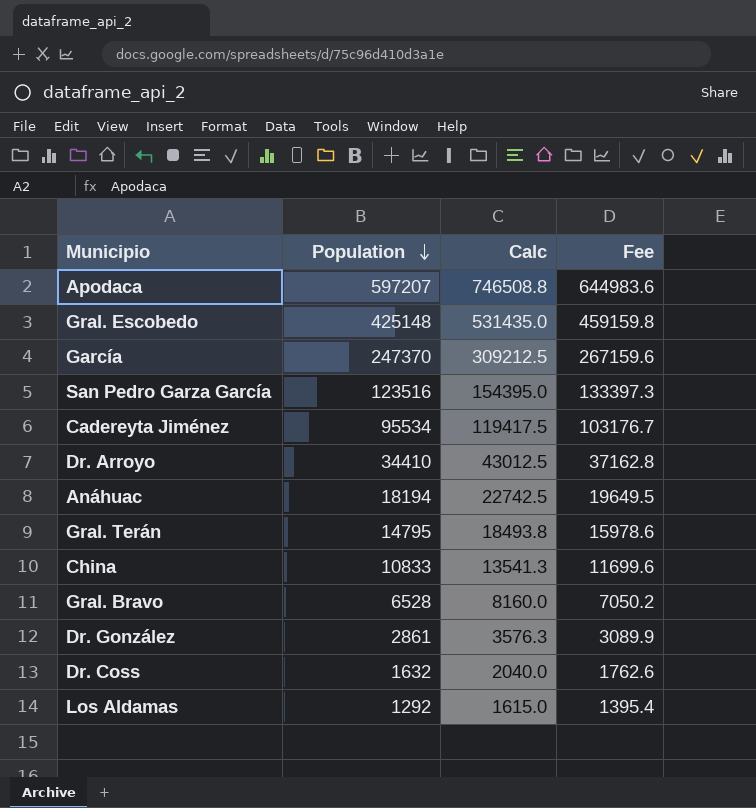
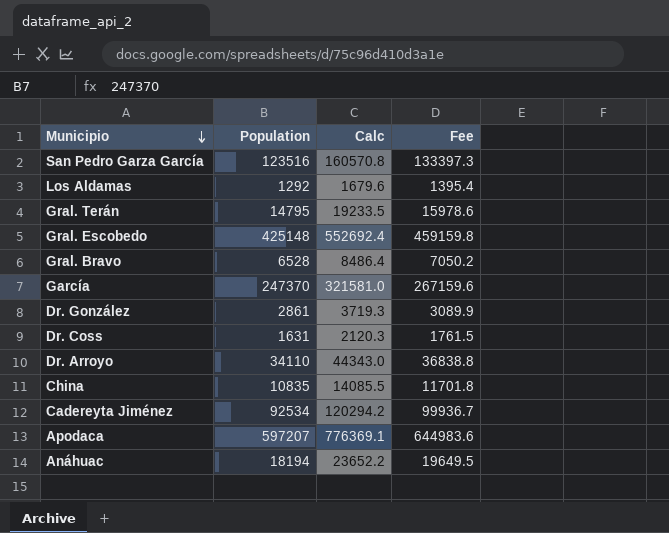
row order: Population descending -> Municipio descending
column Calc | formula: [Population] * 1.25 -> [Population] * 1.3
Dr. Coss | Population: 1632 -> 1631
Dr. Coss | Fee: 1762.6 -> 1761.5
Dr. Arroyo | Population: 34410 -> 34110
Dr. Arroyo | Fee: 37162.8 -> 36838.8
China | Population: 10833 -> 10835
China | Fee: 11699.6 -> 11701.8
Cadereyta Jiménez | Population: 95534 -> 92534
Cadereyta Jiménez | Fee: 103176.7 -> 99936.7

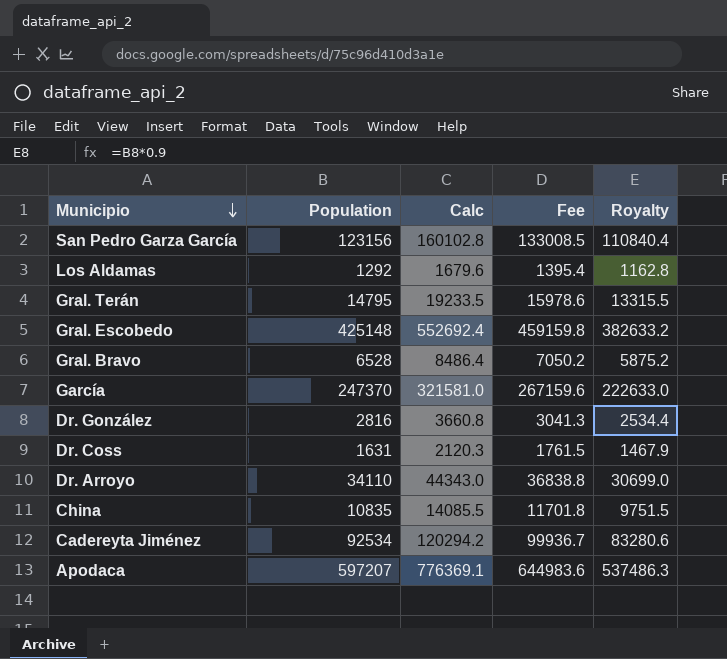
column Royalty | formula: none -> [Population] * 0.9
row Anáhuac: 18194 | 23652.2 | 19649.5 -> none
San Pedro Garza García | Population: 123516 -> 123156
San Pedro Garza García | Calc: 160570.8 -> 160102.8
San Pedro Garza García | Fee: 133397.3 -> 133008.5
Dr. González | Population: 2861 -> 2816
Dr. González | Calc: 3719.3 -> 3660.8
Dr. González | Fee: 3089.9 -> 3041.3

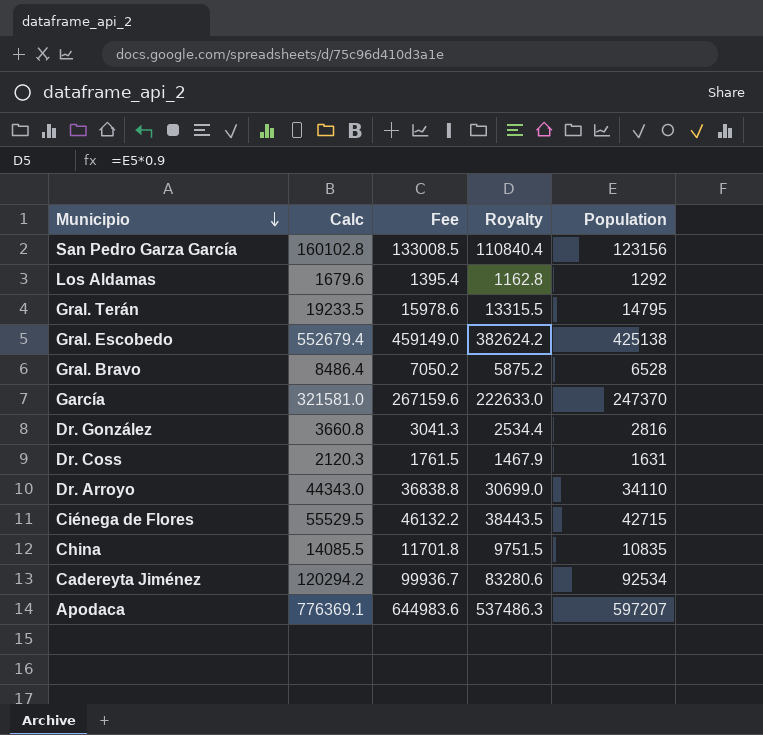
column Population | position: 2 -> 5
Gral. Escobedo | Calc: 552692.4 -> 552679.4
Gral. Escobedo | Fee: 459159.8 -> 459149.0
Gral. Escobedo | Royalty: 382633.2 -> 382624.2
Gral. Escobedo | Population: 425148 -> 425138
row Ciénega de Flores: none -> 55529.5 | 46132.2 | 38443.5 | 42715

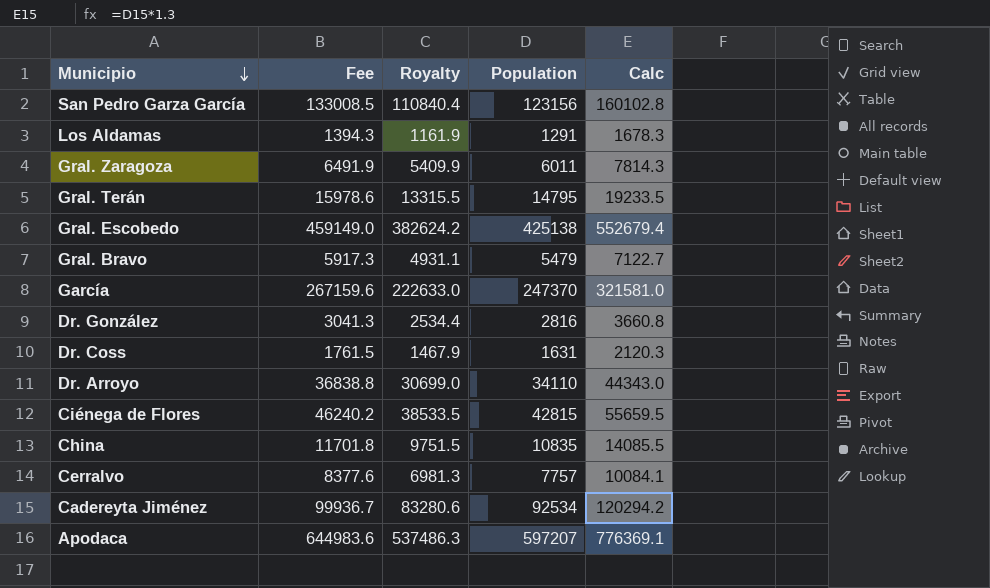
column Calc | position: 2 -> 5
Los Aldamas | Fee: 1395.4 -> 1394.3
Los Aldamas | Royalty: 1162.8 -> 1161.9
Los Aldamas | Population: 1292 -> 1291
Los Aldamas | Calc: 1679.6 -> 1678.3
row Gral. Zaragoza: none -> 6491.9 | 5409.9 | 6011 | 7814.3
Gral. Bravo | Fee: 7050.2 -> 5917.3
Gral. Bravo | Royalty: 5875.2 -> 4931.1
Gral. Bravo | Population: 6528 -> 5479
Gral. Bravo | Calc: 8486.4 -> 7122.7
Ciénega de Flores | Fee: 46132.2 -> 46240.2
Ciénega de Flores | Royalty: 38443.5 -> 38533.5
Ciénega de Flores | Population: 42715 -> 42815
Ciénega de Flores | Calc: 55529.5 -> 55659.5
row Cerralvo: none -> 8377.6 | 6981.3 | 7757 | 10084.1

